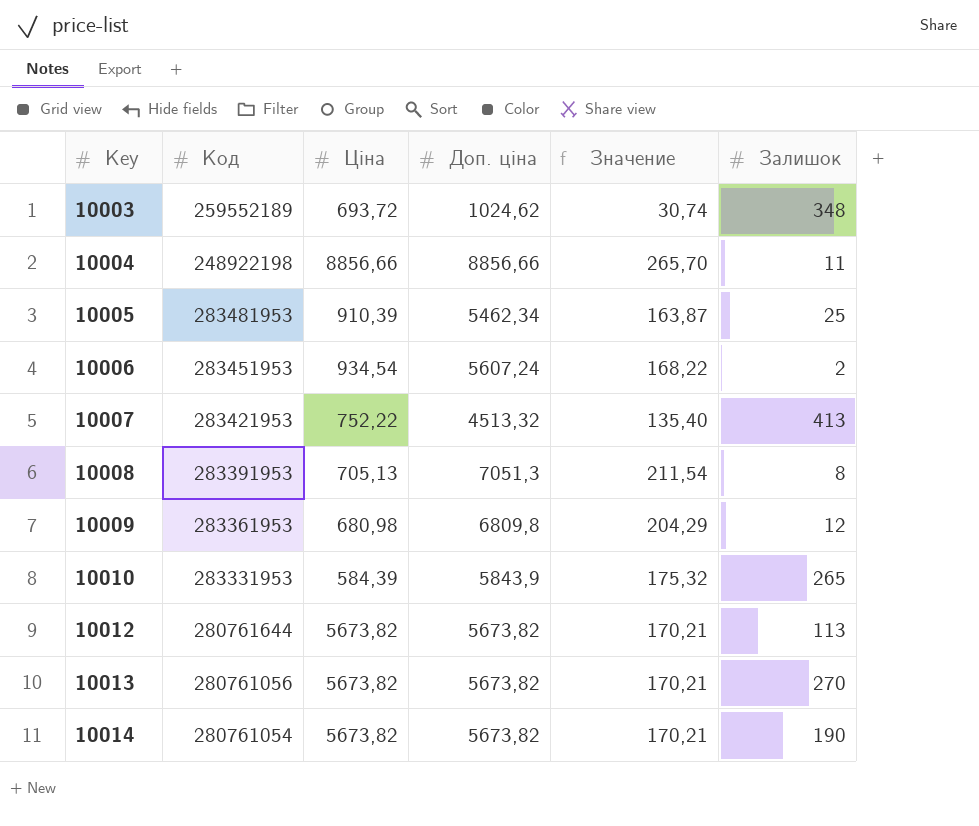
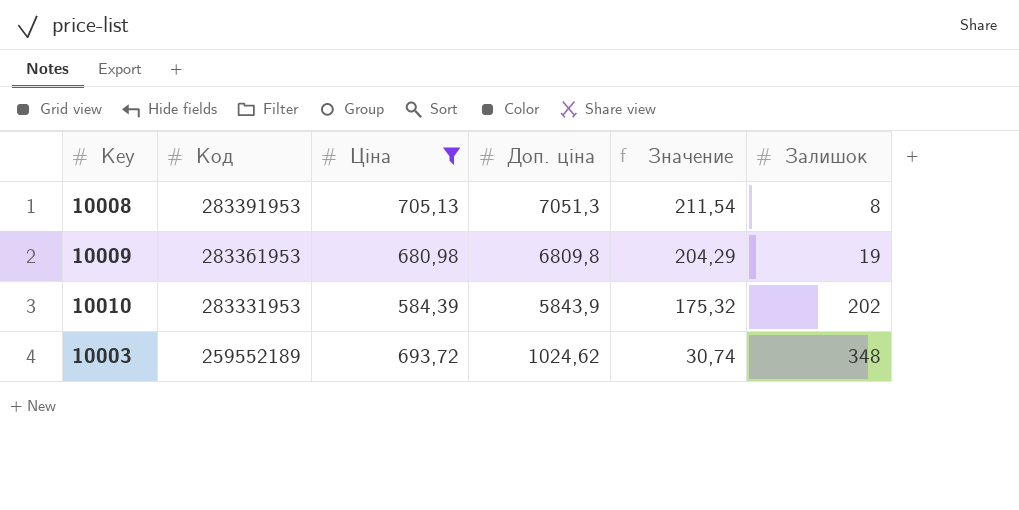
filter: none -> Ціна <= 705,13
row order: Key ascending -> Код descending
10009 | Залишок: 12 -> 19
10010 | Залишок: 265 -> 202

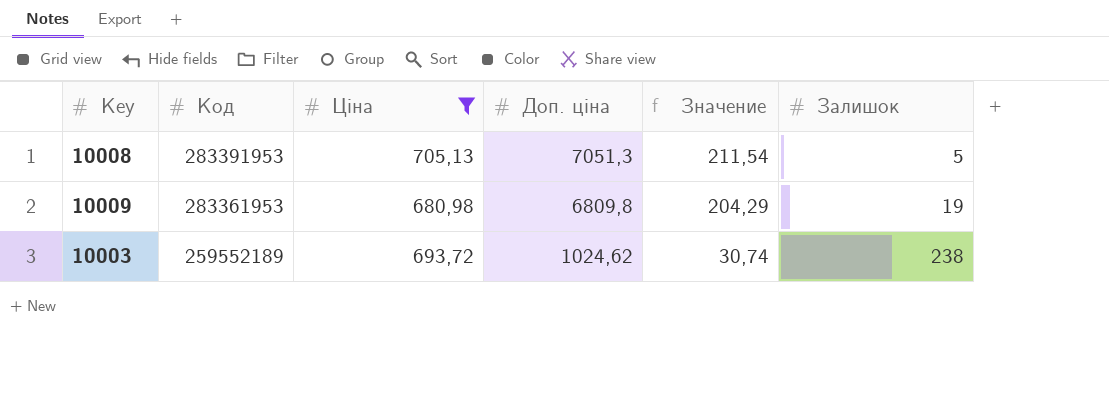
row 10010: 283331953 | 584,39 | 5843,9 | 175,32 | 202 -> none
10008 | Залишок: 8 -> 5
10003 | Залишок: 348 -> 238

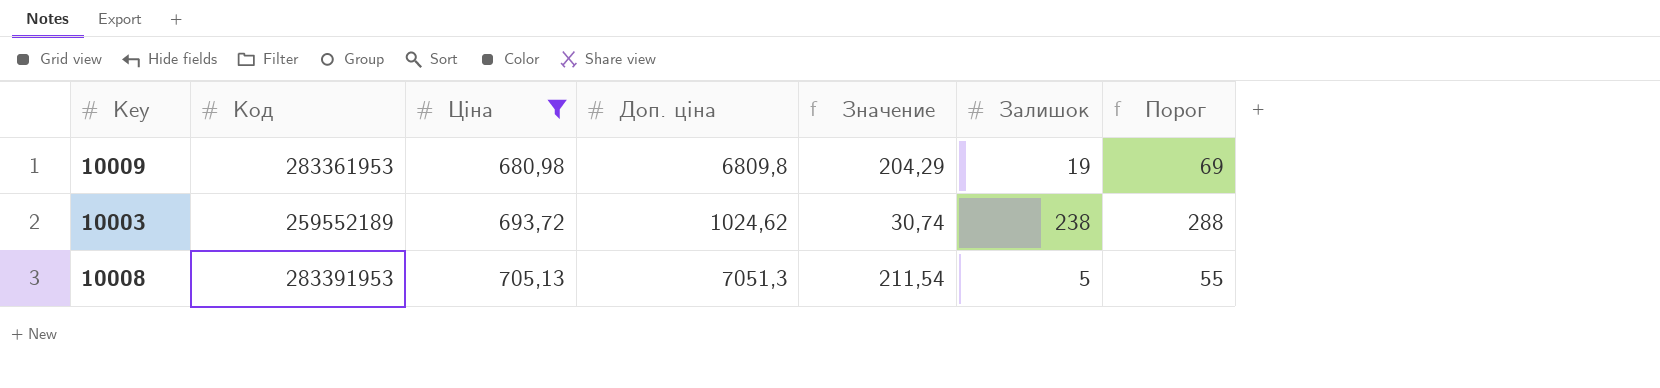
row order: Код descending -> Ціна ascending
column Порог | formula: none -> [Залишок] + 50

